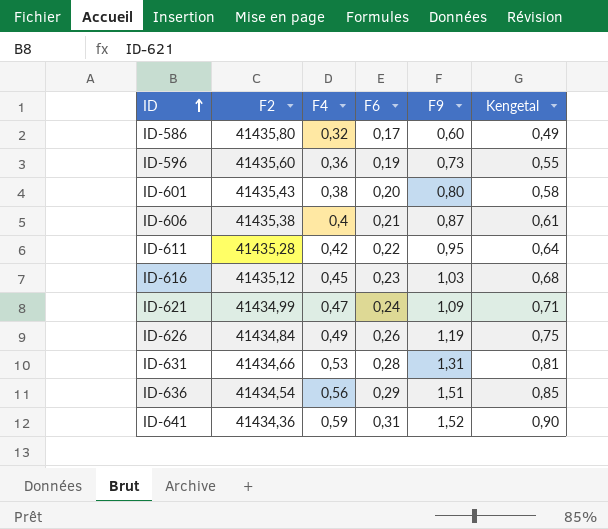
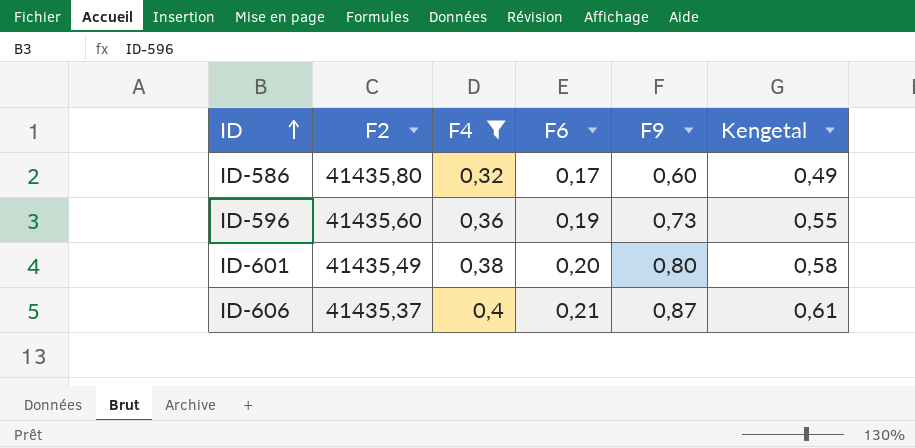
filter: none -> F4 <= 0,4
ID-601 | F2: 41435,43 -> 41435,49
ID-606 | F2: 41435,38 -> 41435,37

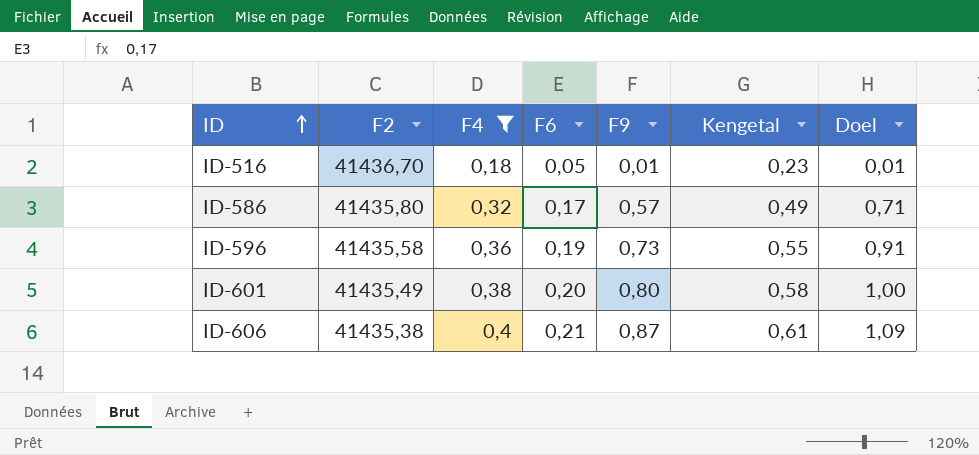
column Doel | formula: none -> [F9] * 1,25
row ID-516: none -> 41436,70 | 0,18 | 0,05 | 0,01 | 0,23 | 0,01
ID-586 | F9: 0,60 -> 0,57
ID-596 | F2: 41435,60 -> 41435,58
ID-606 | F2: 41435,37 -> 41435,38

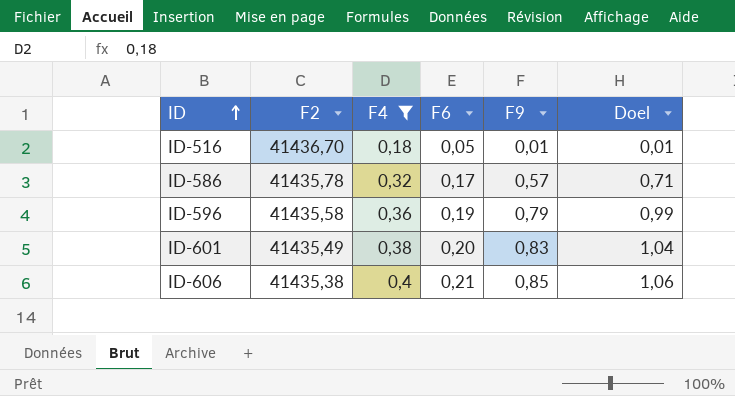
column Kengetal | formula: [F4] + [F6] -> none
ID-586 | F2: 41435,80 -> 41435,78
ID-596 | F9: 0,73 -> 0,79
ID-596 | Doel: 0,91 -> 0,99
ID-601 | F9: 0,80 -> 0,83
ID-601 | Doel: 1,00 -> 1,04
ID-606 | F9: 0,87 -> 0,85
ID-606 | Doel: 1,09 -> 1,06

